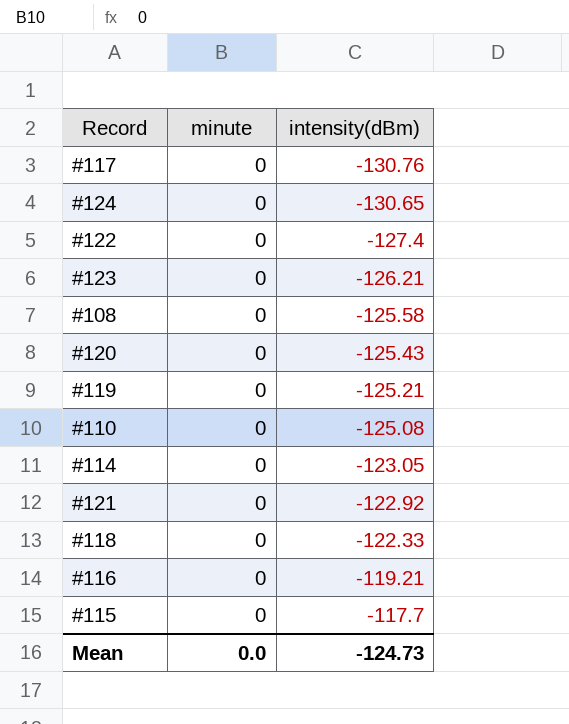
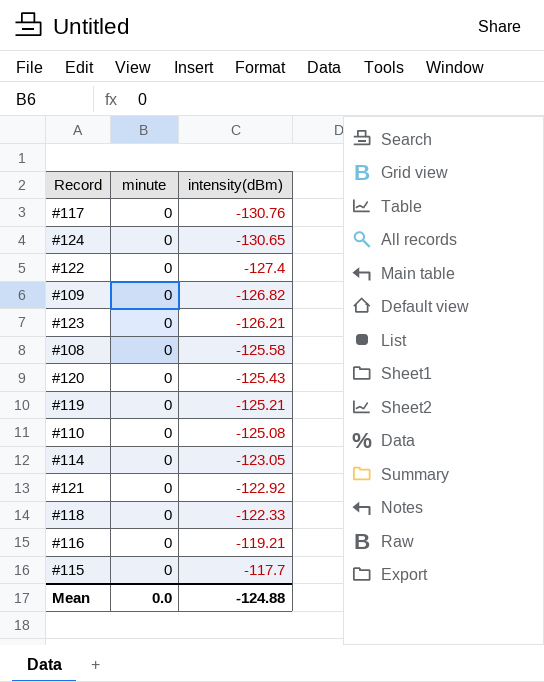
row #109: none -> 0 | -126.82
Mean | intensity(dBm): -124.73 -> -124.88

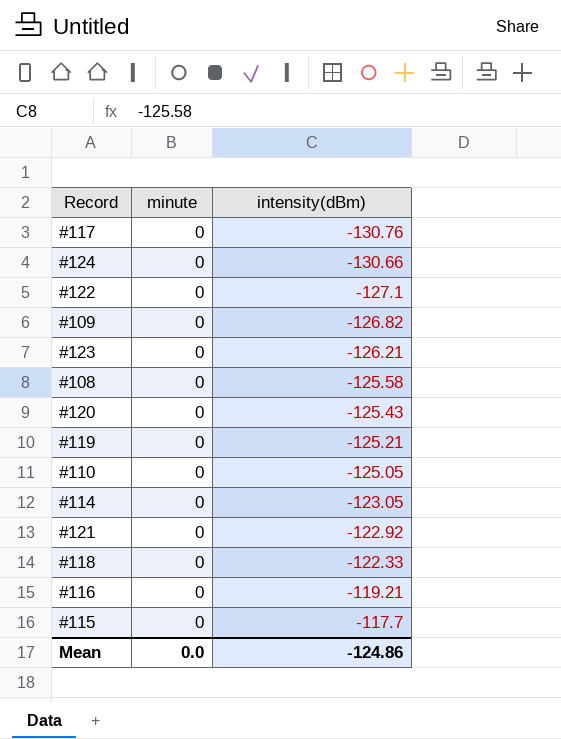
#124 | intensity(dBm): -130.65 -> -130.66
#122 | intensity(dBm): -127.4 -> -127.1
#110 | intensity(dBm): -125.08 -> -125.05
Mean | intensity(dBm): -124.88 -> -124.86

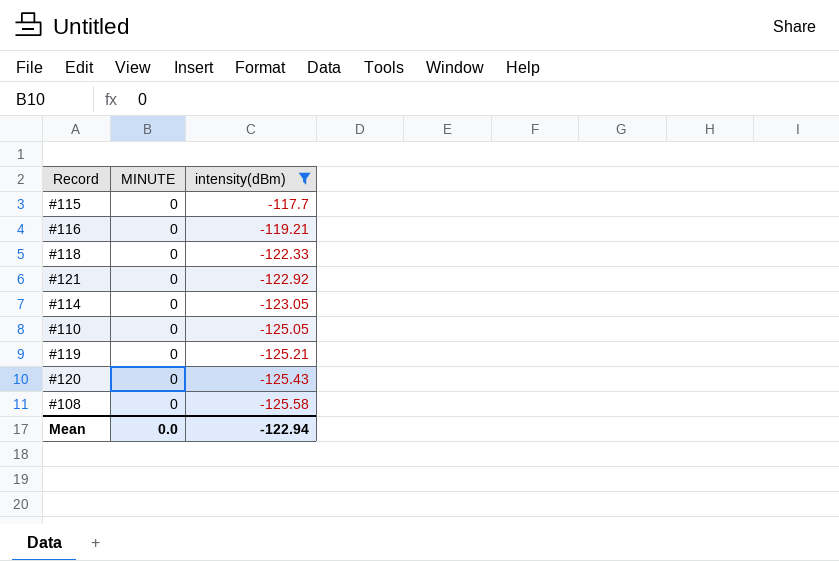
filter: none -> intensity(dBm) >= -125.58
row order: intensity(dBm) ascending -> intensity(dBm) descending
column name: minute -> MINUTE
Mean | intensity(dBm): -124.86 -> -122.94

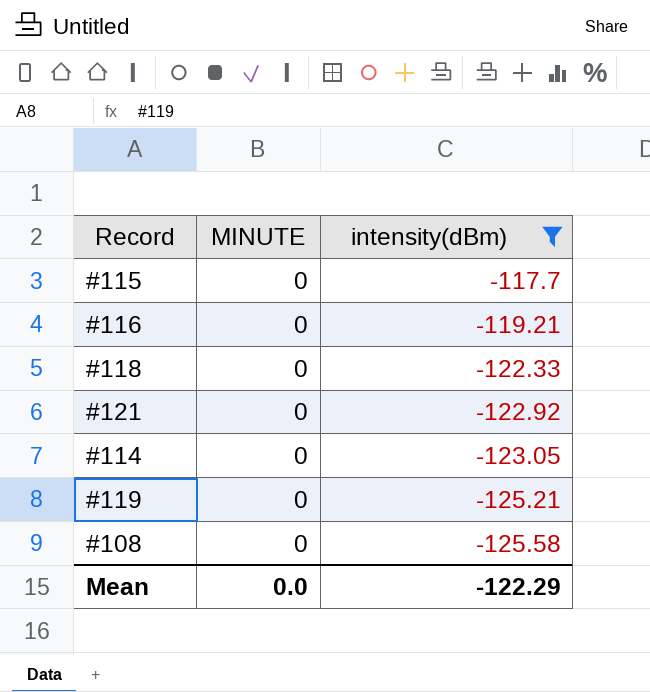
row #110: 0 | -125.05 -> none
row #120: 0 | -125.43 -> none
Mean | intensity(dBm): -122.94 -> -122.29

